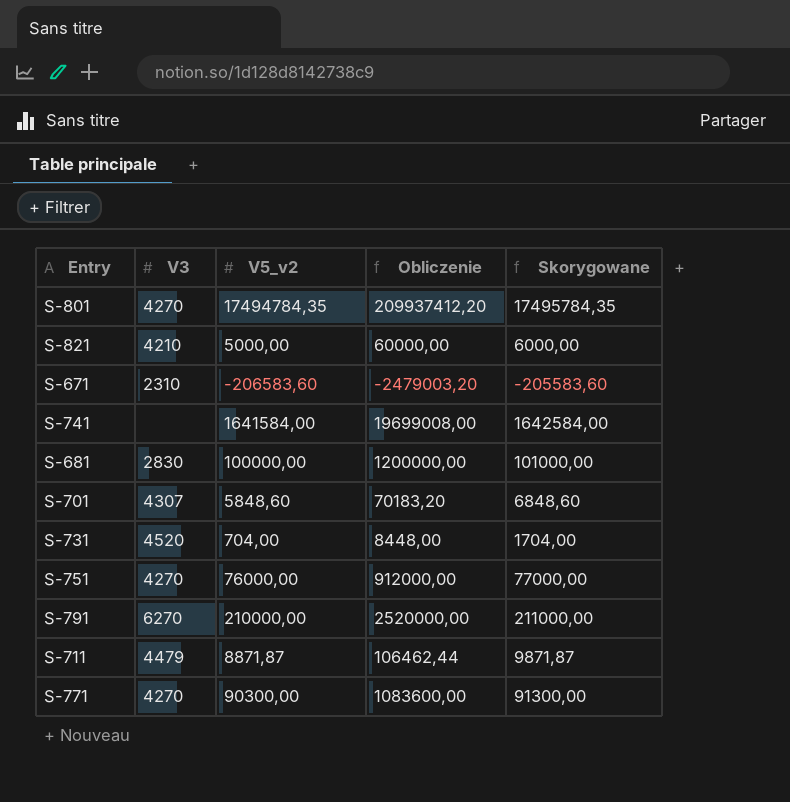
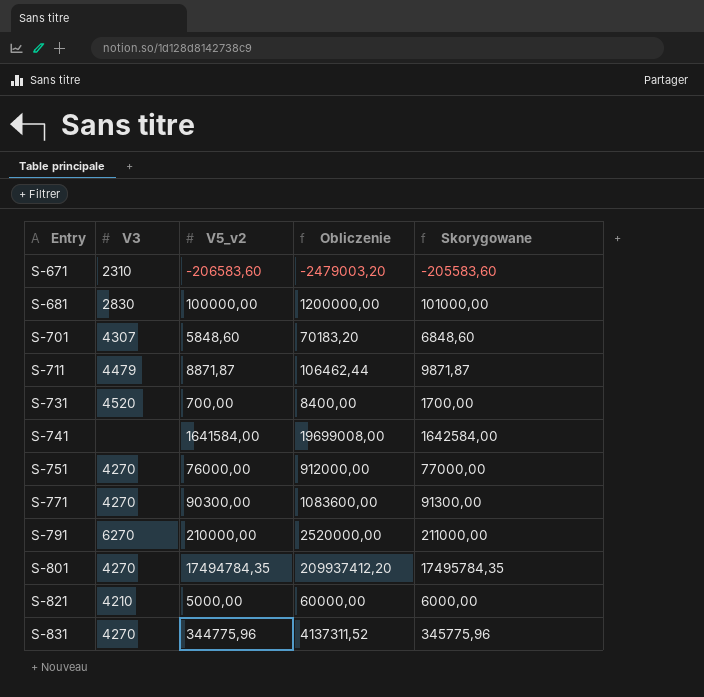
row order: none -> Entry ascending
S-731 | V5_v2: 704,00 -> 700,00
S-731 | Obliczenie: 8448,00 -> 8400,00
S-731 | Skorygowane: 1704,00 -> 1700,00
row S-831: none -> 4270 | 344775,96 | 4137311,52 | 345775,96

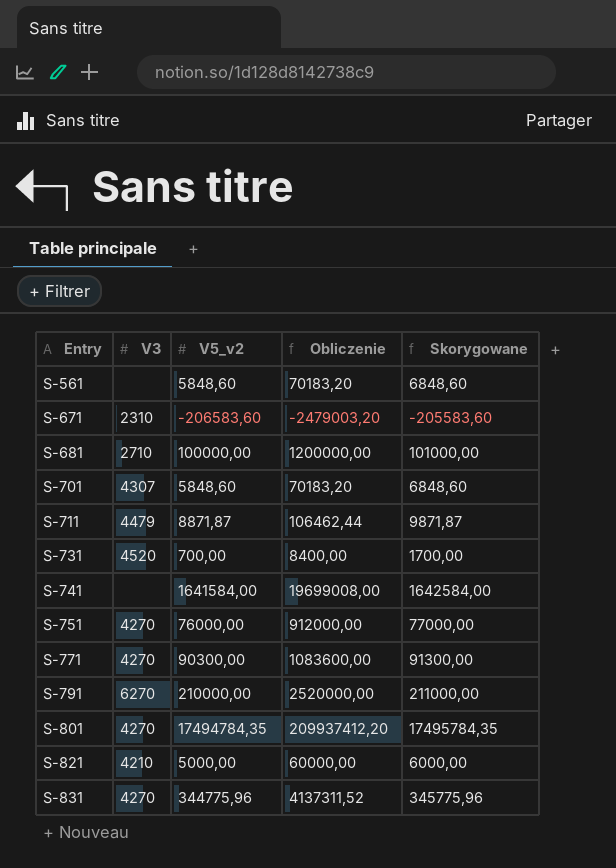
row S-561: none -> none | 5848,60 | 70183,20 | 6848,60
S-681 | V3: 2830 -> 2710

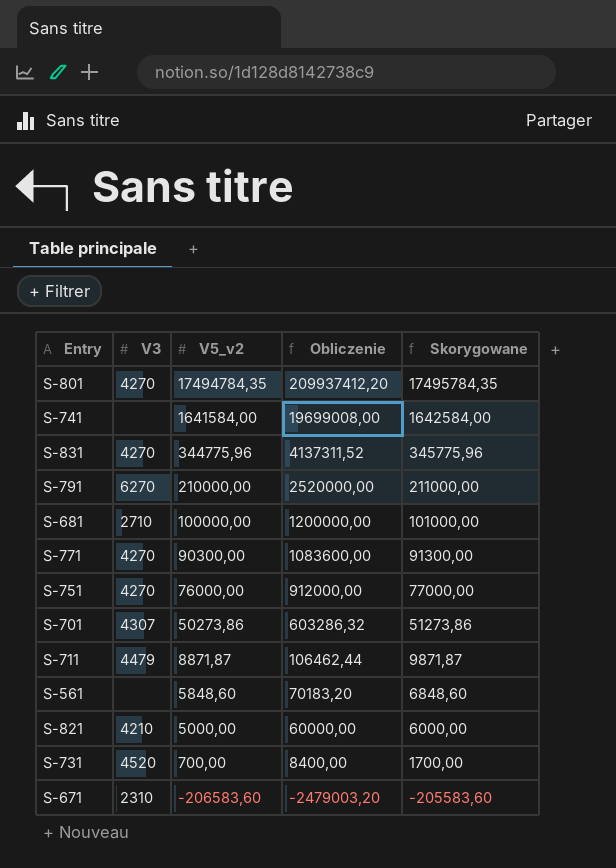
row order: Entry ascending -> V5_v2 descending
S-701 | V5_v2: 5848,60 -> 50273,86
S-701 | Obliczenie: 70183,20 -> 603286,32
S-701 | Skorygowane: 6848,60 -> 51273,86

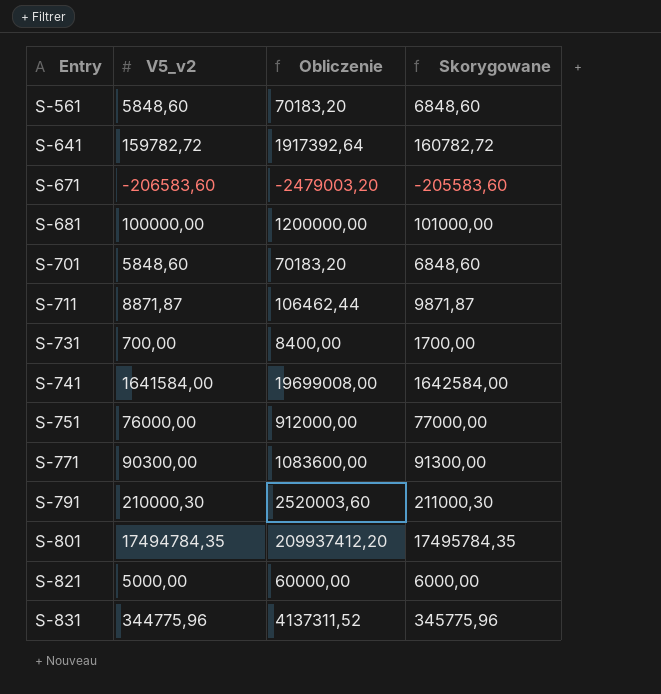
row order: V5_v2 descending -> Entry ascending
column V3 | position: 2 -> none
row S-641: none -> 159782,72 | 1917392,64 | 160782,72
S-701 | V5_v2: 50273,86 -> 5848,60
S-701 | Obliczenie: 603286,32 -> 70183,20
S-701 | Skorygowane: 51273,86 -> 6848,60
S-791 | V5_v2: 210000,00 -> 210000,30
S-791 | Obliczenie: 2520000,00 -> 2520003,60
S-791 | Skorygowane: 211000,00 -> 211000,30

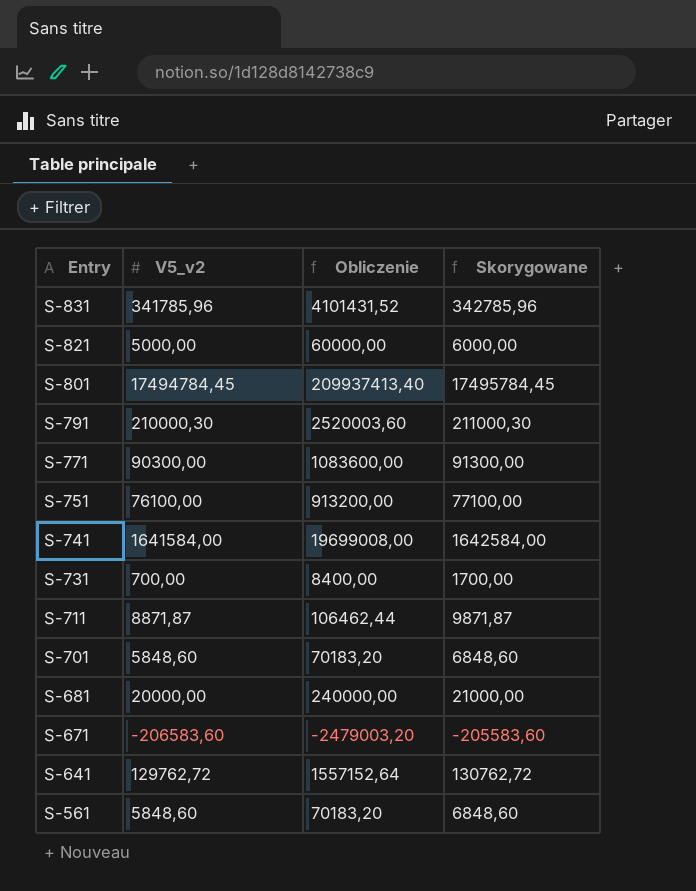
row order: Entry ascending -> Entry descending
S-831 | V5_v2: 344775,96 -> 341785,96
S-831 | Obliczenie: 4137311,52 -> 4101431,52
S-831 | Skorygowane: 345775,96 -> 342785,96
S-801 | V5_v2: 17494784,35 -> 17494784,45
S-801 | Obliczenie: 209937412,20 -> 209937413,40
S-801 | Skorygowane: 17495784,35 -> 17495784,45
S-751 | V5_v2: 76000,00 -> 76100,00
S-751 | Obliczenie: 912000,00 -> 913200,00
S-751 | Skorygowane: 77000,00 -> 77100,00
S-681 | V5_v2: 100000,00 -> 20000,00
S-681 | Obliczenie: 1200000,00 -> 240000,00
S-681 | Skorygowane: 101000,00 -> 21000,00
S-641 | V5_v2: 159782,72 -> 129762,72
S-641 | Obliczenie: 1917392,64 -> 1557152,64
S-641 | Skorygowane: 160782,72 -> 130762,72

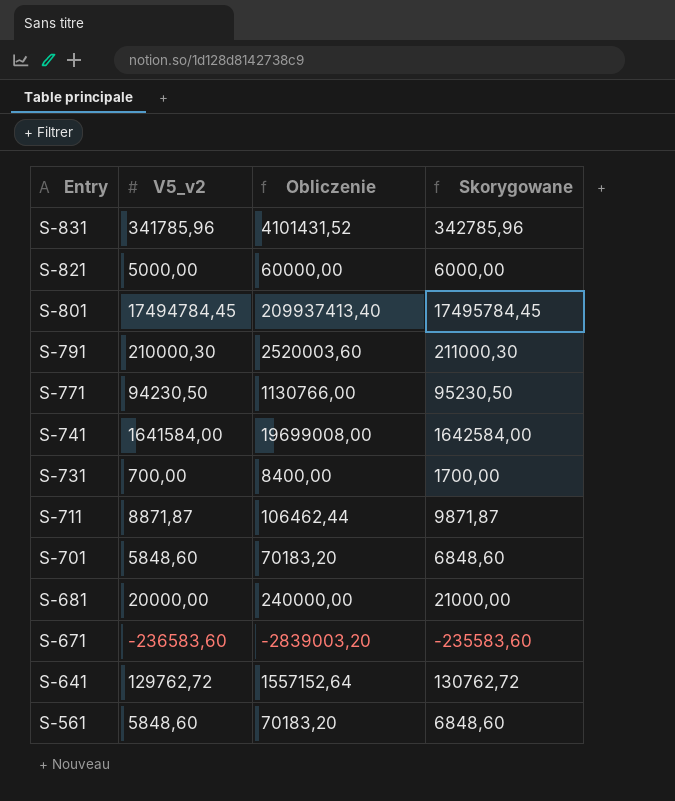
row S-751: 76100,00 | 913200,00 | 77100,00 -> none
S-771 | V5_v2: 90300,00 -> 94230,50
S-771 | Obliczenie: 1083600,00 -> 1130766,00
S-771 | Skorygowane: 91300,00 -> 95230,50
S-671 | V5_v2: -206583,60 -> -236583,60
S-671 | Obliczenie: -2479003,20 -> -2839003,20
S-671 | Skorygowane: -205583,60 -> -235583,60

